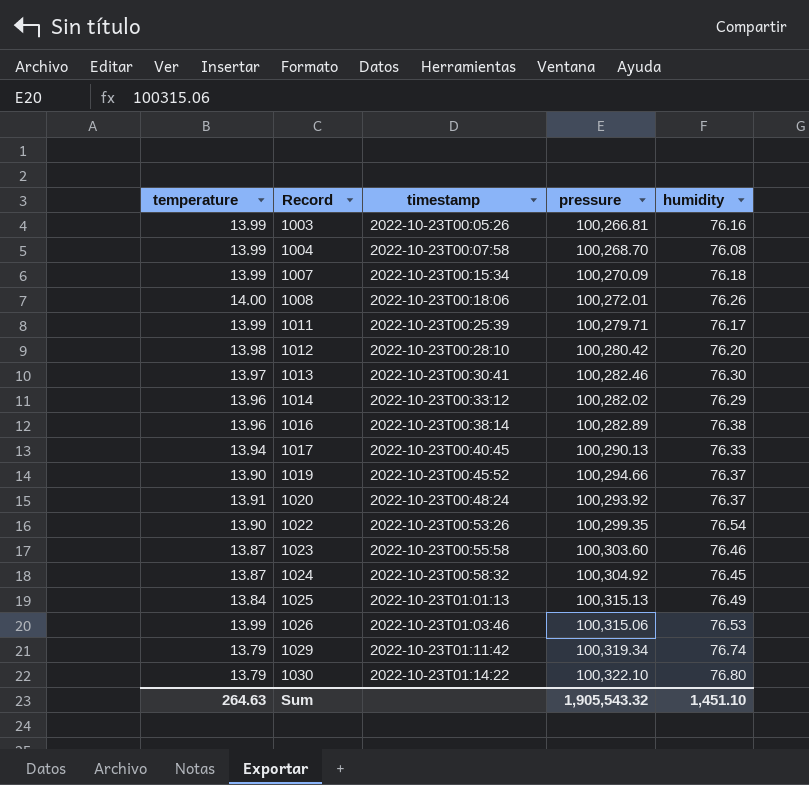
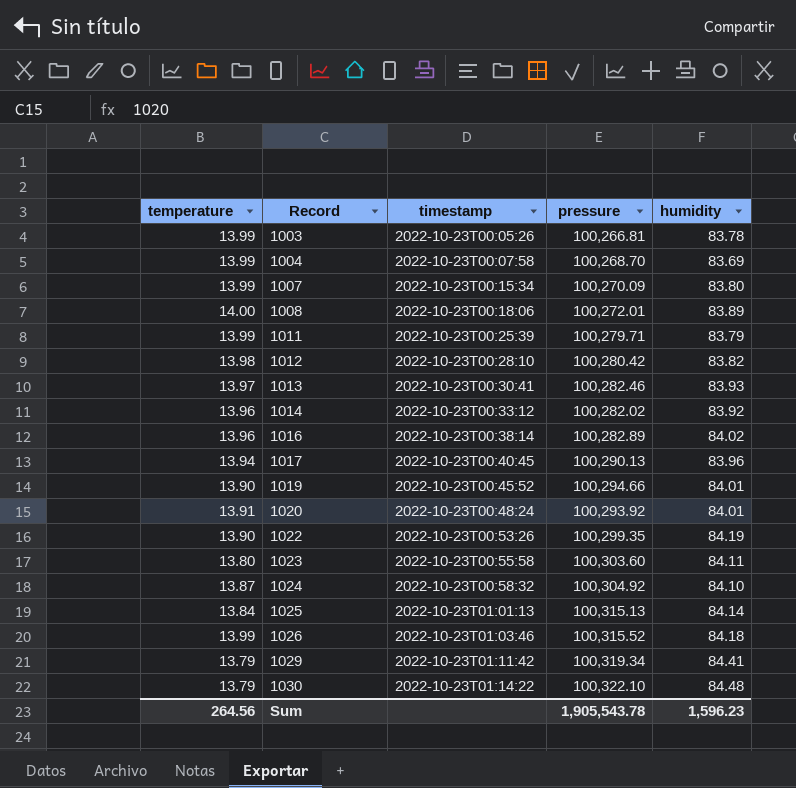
1003 | humidity: 76.16 -> 83.78
1004 | humidity: 76.08 -> 83.69
1007 | humidity: 76.18 -> 83.80
1008 | humidity: 76.26 -> 83.89
1011 | humidity: 76.17 -> 83.79
1012 | humidity: 76.20 -> 83.82
1013 | humidity: 76.30 -> 83.93
1014 | humidity: 76.29 -> 83.92
1016 | humidity: 76.38 -> 84.02
1017 | humidity: 76.33 -> 83.96
1019 | humidity: 76.37 -> 84.01
1020 | humidity: 76.37 -> 84.01
1022 | humidity: 76.54 -> 84.19
1023 | temperature: 13.87 -> 13.80
1023 | humidity: 76.46 -> 84.11
1024 | humidity: 76.45 -> 84.10
1025 | humidity: 76.49 -> 84.14
1026 | pressure: 100,315.06 -> 100,315.52
1026 | humidity: 76.53 -> 84.18
1029 | humidity: 76.74 -> 84.41
1030 | humidity: 76.80 -> 84.48
Sum | temperature: 264.63 -> 264.56
Sum | pressure: 1,905,543.32 -> 1,905,543.78
Sum | humidity: 1,451.10 -> 1,596.23

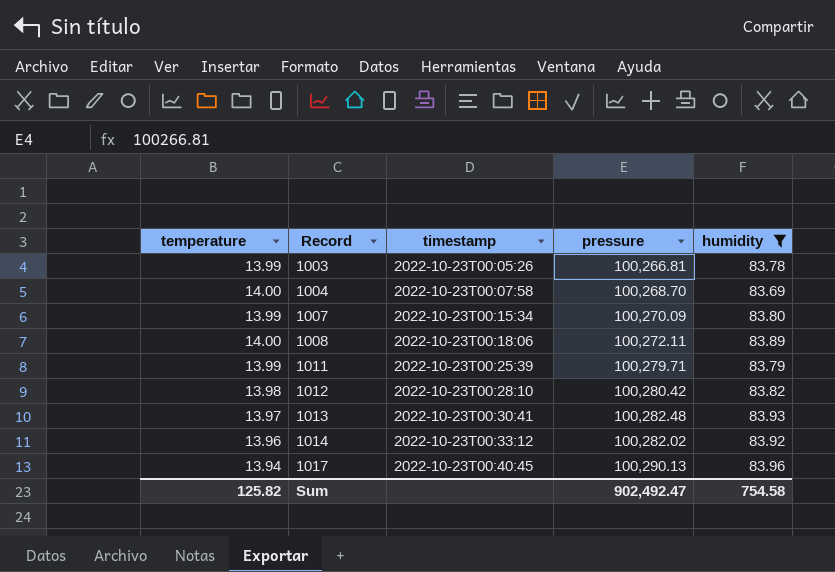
filter: none -> humidity <= 83.96
1004 | temperature: 13.99 -> 14.00
1008 | pressure: 100,272.01 -> 100,272.11
1013 | pressure: 100,282.46 -> 100,282.48
Sum | temperature: 264.56 -> 125.82
Sum | pressure: 1,905,543.78 -> 902,492.47
Sum | humidity: 1,596.23 -> 754.58

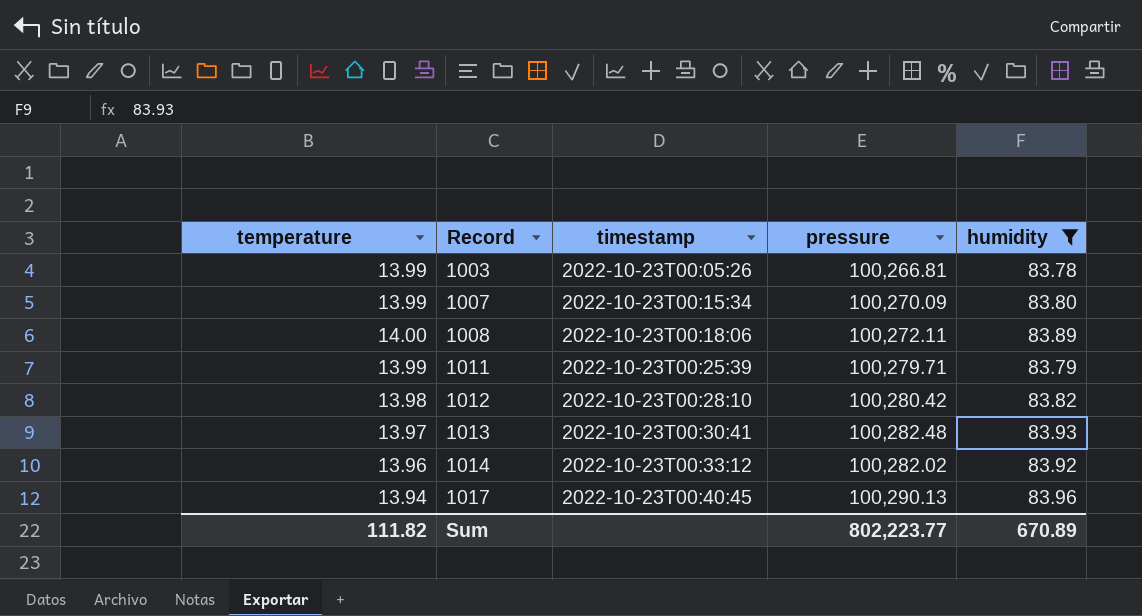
row 1004: 14.00 | 2022-10-23T00:07:58 | 100,268.70 | 83.69 -> none
Sum | temperature: 125.82 -> 111.82
Sum | pressure: 902,492.47 -> 802,223.77
Sum | humidity: 754.58 -> 670.89

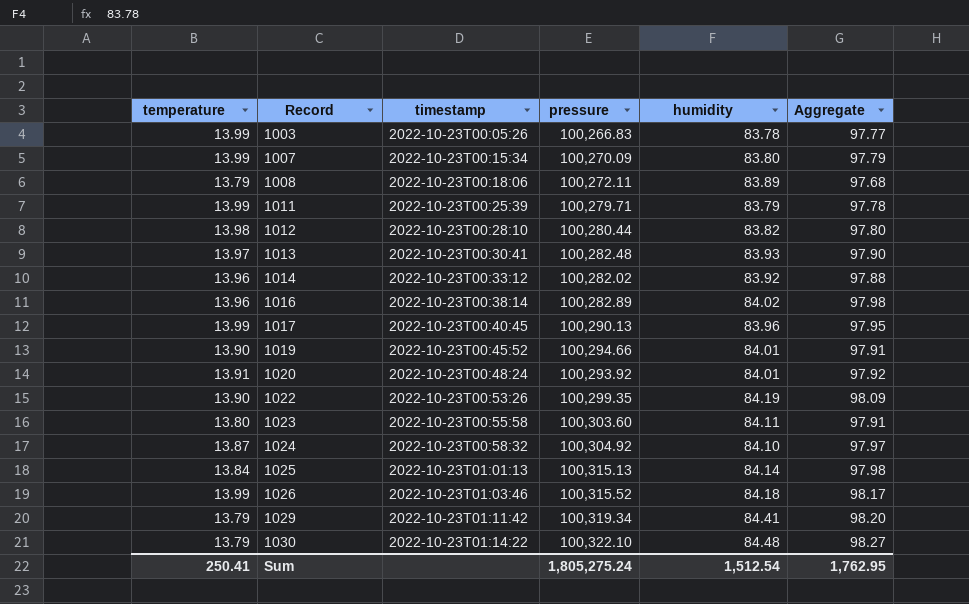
filter: humidity <= 83.96 -> none
column Aggregate | formula: none -> [temperature] + [humidity]
1003 | pressure: 100,266.81 -> 100,266.83
1008 | temperature: 14.00 -> 13.79
1012 | pressure: 100,280.42 -> 100,280.44
1017 | temperature: 13.94 -> 13.99
Sum | temperature: 111.82 -> 250.41
Sum | pressure: 802,223.77 -> 1,805,275.24
Sum | humidity: 670.89 -> 1,512.54

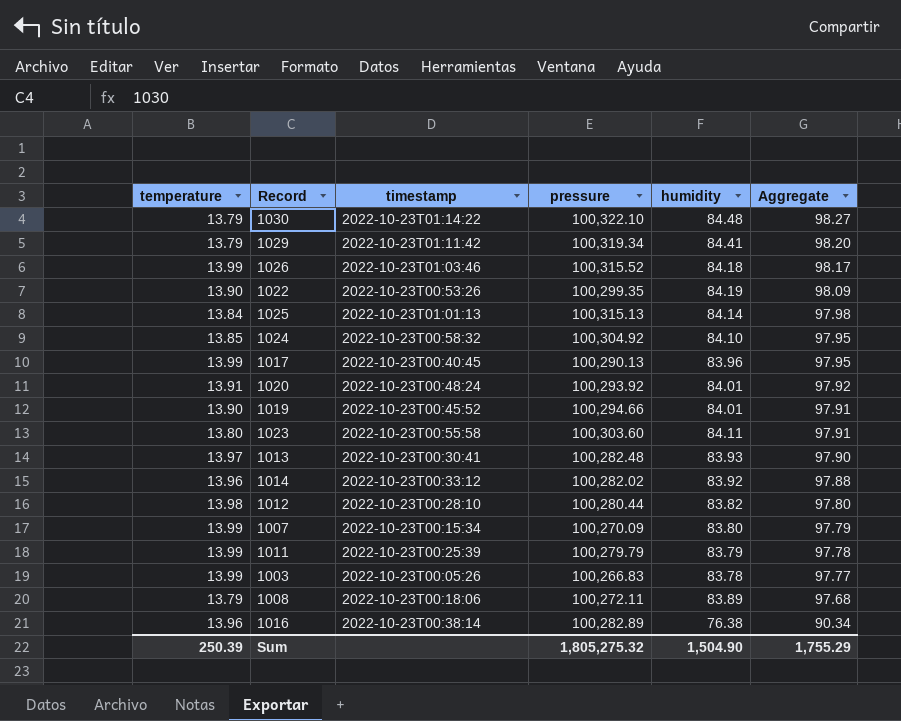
row order: Record ascending -> Aggregate descending
1024 | temperature: 13.87 -> 13.85
1024 | Aggregate: 97.97 -> 97.95
1011 | pressure: 100,279.71 -> 100,279.79
1016 | humidity: 84.02 -> 76.38
1016 | Aggregate: 97.98 -> 90.34
Sum | temperature: 250.41 -> 250.39
Sum | pressure: 1,805,275.24 -> 1,805,275.32
Sum | humidity: 1,512.54 -> 1,504.90
Sum | Aggregate: 1,762.95 -> 1,755.29

